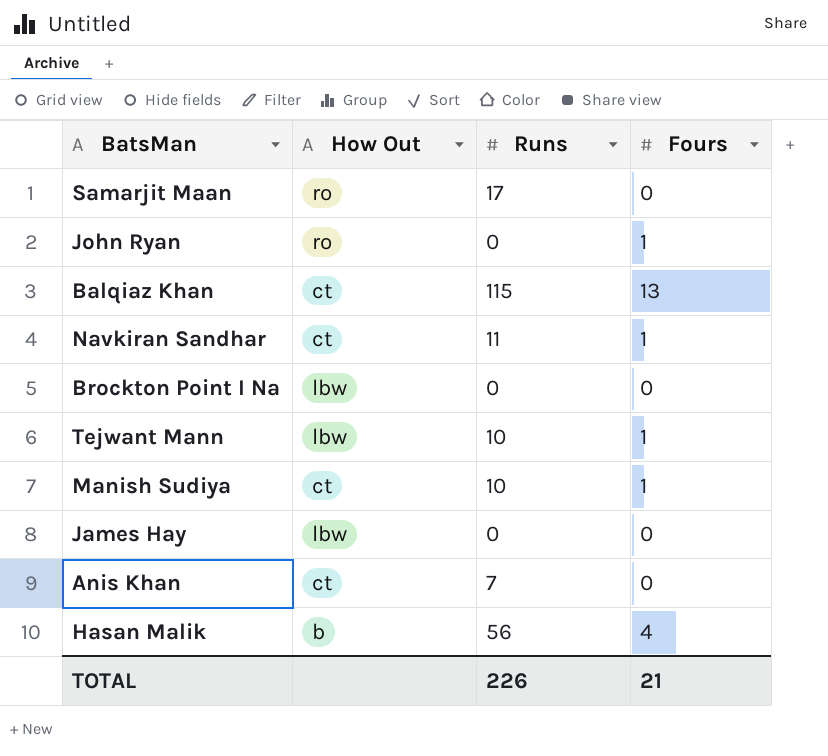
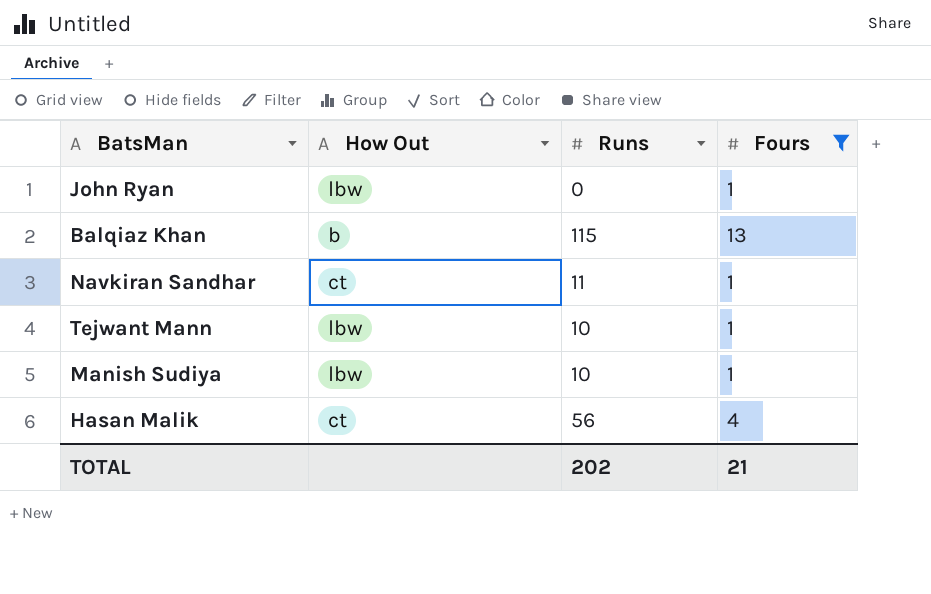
filter: none -> Fours != 0
John Ryan | How Out: ro -> lbw
Balqiaz Khan | How Out: ct -> b
Manish Sudiya | How Out: ct -> lbw
Hasan Malik | How Out: b -> ct
TOTAL | Runs: 226 -> 202

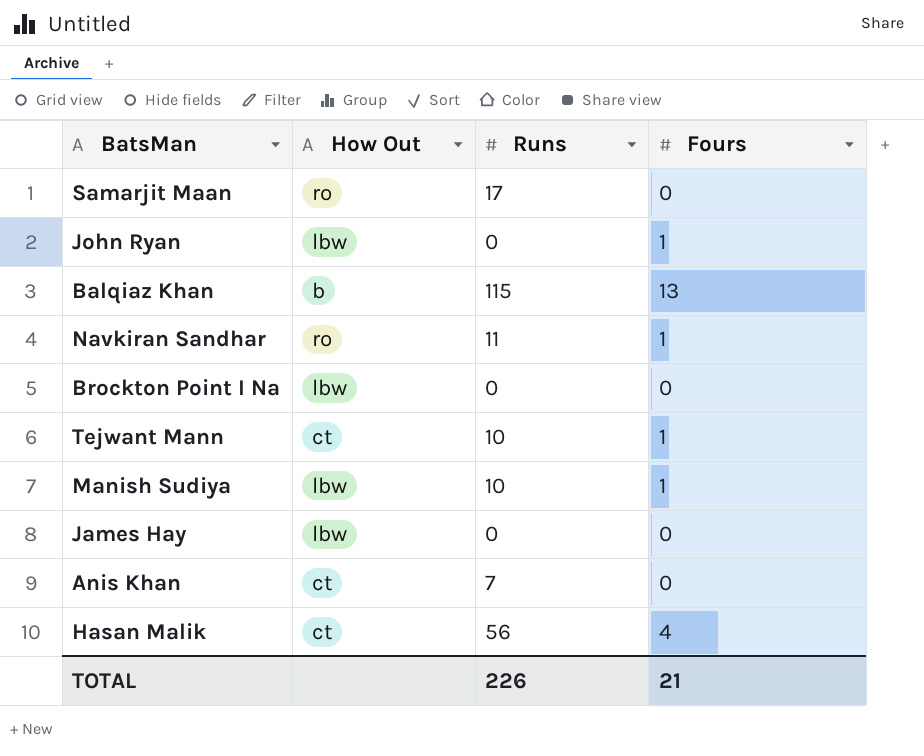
filter: Fours != 0 -> none
Navkiran Sandhar | How Out: ct -> ro
Tejwant Mann | How Out: lbw -> ct
TOTAL | Runs: 202 -> 226

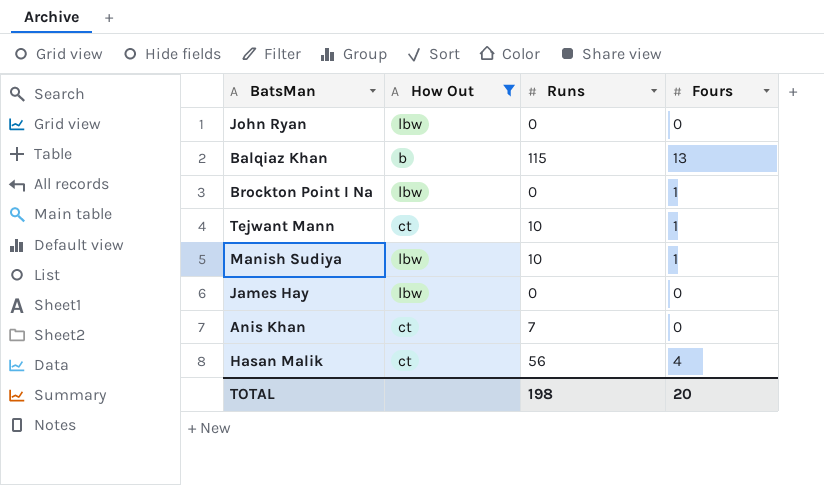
filter: none -> How Out != ro
John Ryan | Fours: 1 -> 0
Brockton Point I Na | Fours: 0 -> 1
TOTAL | Runs: 226 -> 198
TOTAL | Fours: 21 -> 20

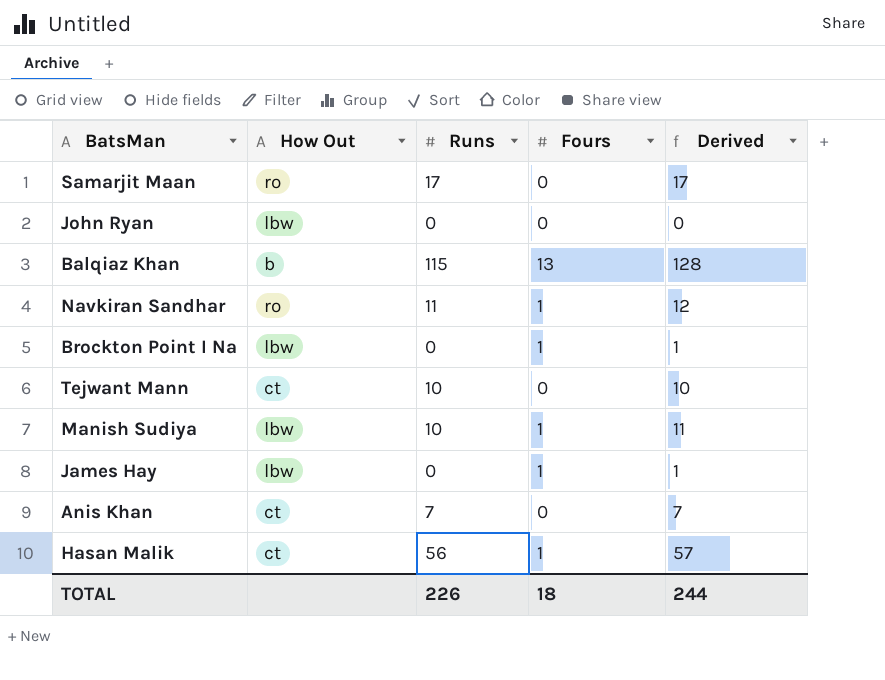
filter: How Out != ro -> none
column Derived | formula: none -> [Runs] + [Fours]
Tejwant Mann | Fours: 1 -> 0
James Hay | Fours: 0 -> 1
Hasan Malik | Fours: 4 -> 1
TOTAL | Runs: 198 -> 226
TOTAL | Fours: 20 -> 18

